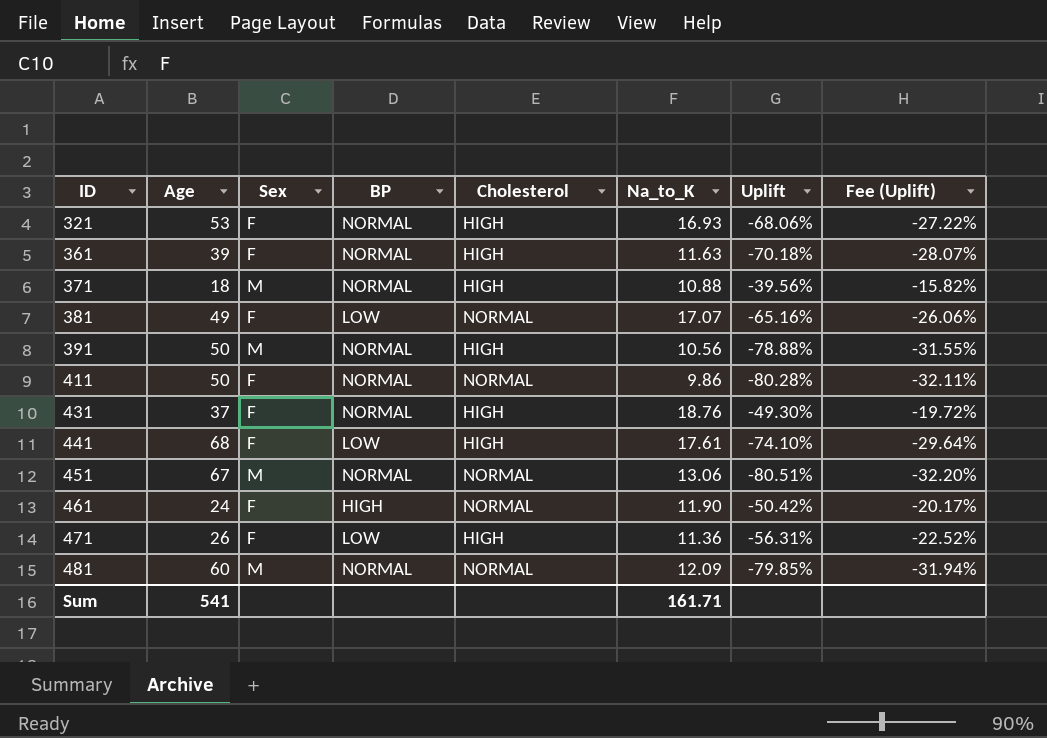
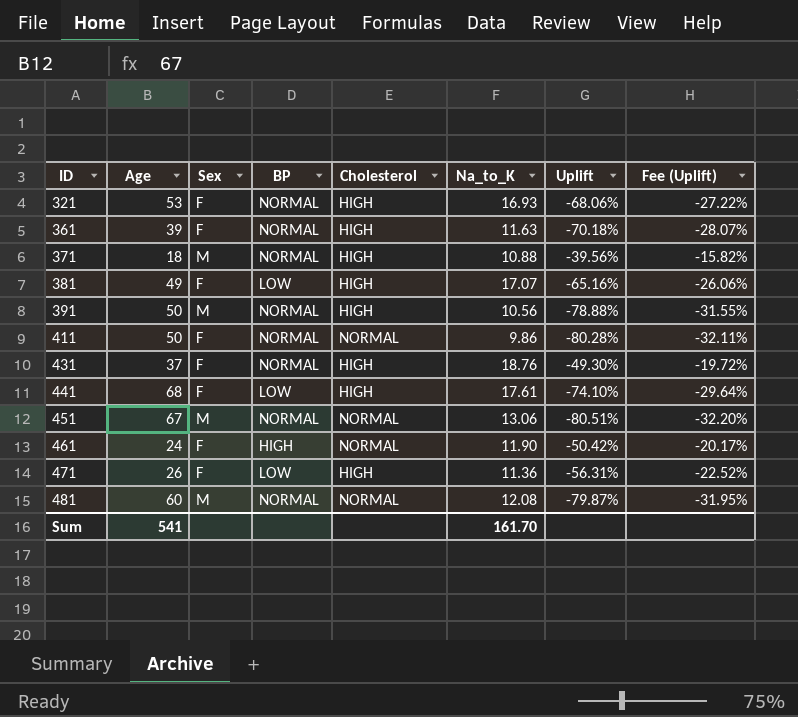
381 | Cholesterol: NORMAL -> HIGH
481 | Na_to_K: 12.09 -> 12.08
481 | Uplift: -79.85% -> -79.87%
481 | Fee (Uplift): -31.94% -> -31.95%
Sum | Na_to_K: 161.71 -> 161.70

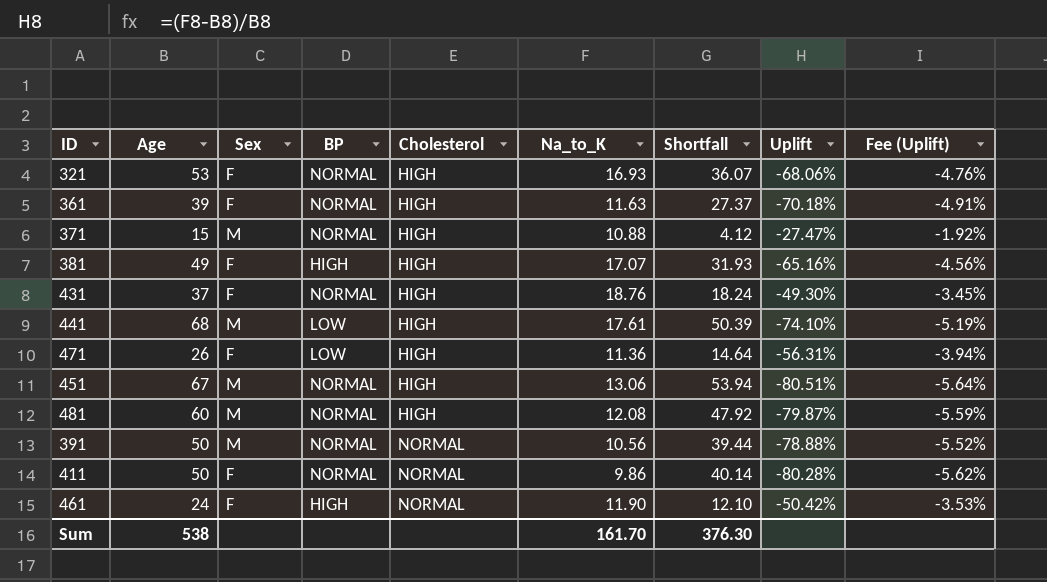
row order: ID ascending -> Cholesterol ascending
column Shortfall | formula: none -> [Age] - [Na_to_K]
column Fee (Uplift) | formula: [Uplift] * 0.4 -> [Uplift] * 0.07
371 | Age: 18 -> 15
371 | Uplift: -39.56% -> -27.47%
381 | BP: LOW -> HIGH
441 | Sex: F -> M
451 | Cholesterol: NORMAL -> HIGH
481 | Cholesterol: NORMAL -> HIGH
391 | Cholesterol: HIGH -> NORMAL
Sum | Age: 541 -> 538

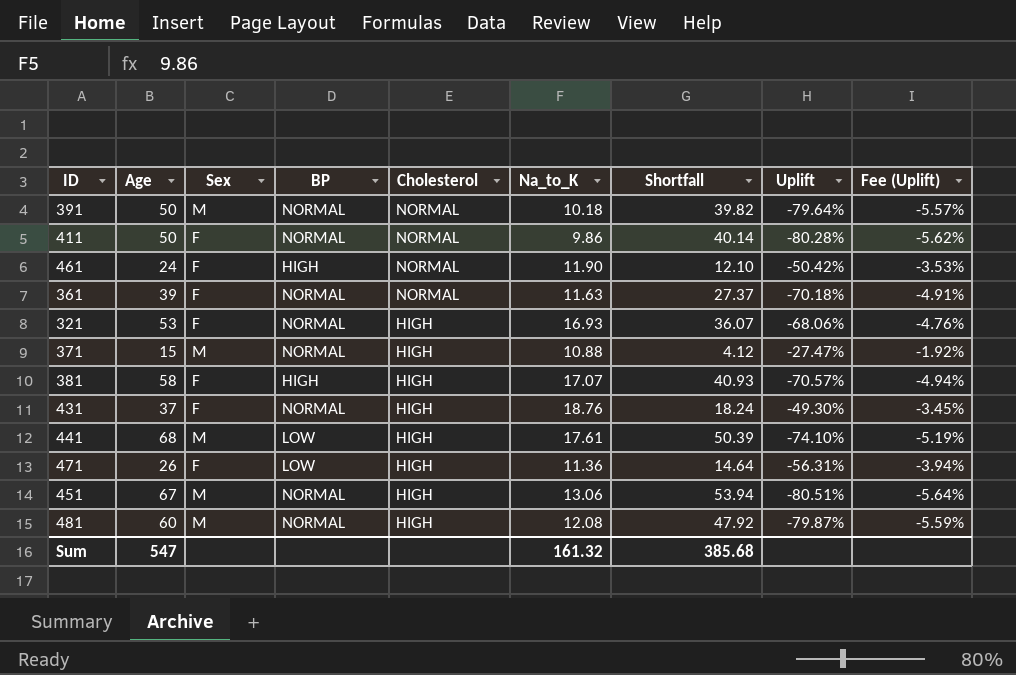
row order: Cholesterol ascending -> Cholesterol descending
391 | Na_to_K: 10.56 -> 10.18
391 | Shortfall: 39.44 -> 39.82
391 | Uplift: -78.88% -> -79.64%
391 | Fee (Uplift): -5.52% -> -5.57%
361 | Cholesterol: HIGH -> NORMAL
381 | Age: 49 -> 58
381 | Shortfall: 31.93 -> 40.93
381 | Uplift: -65.16% -> -70.57%
381 | Fee (Uplift): -4.56% -> -4.94%
Sum | Age: 538 -> 547
Sum | Na_to_K: 161.70 -> 161.32
Sum | Shortfall: 376.30 -> 385.68

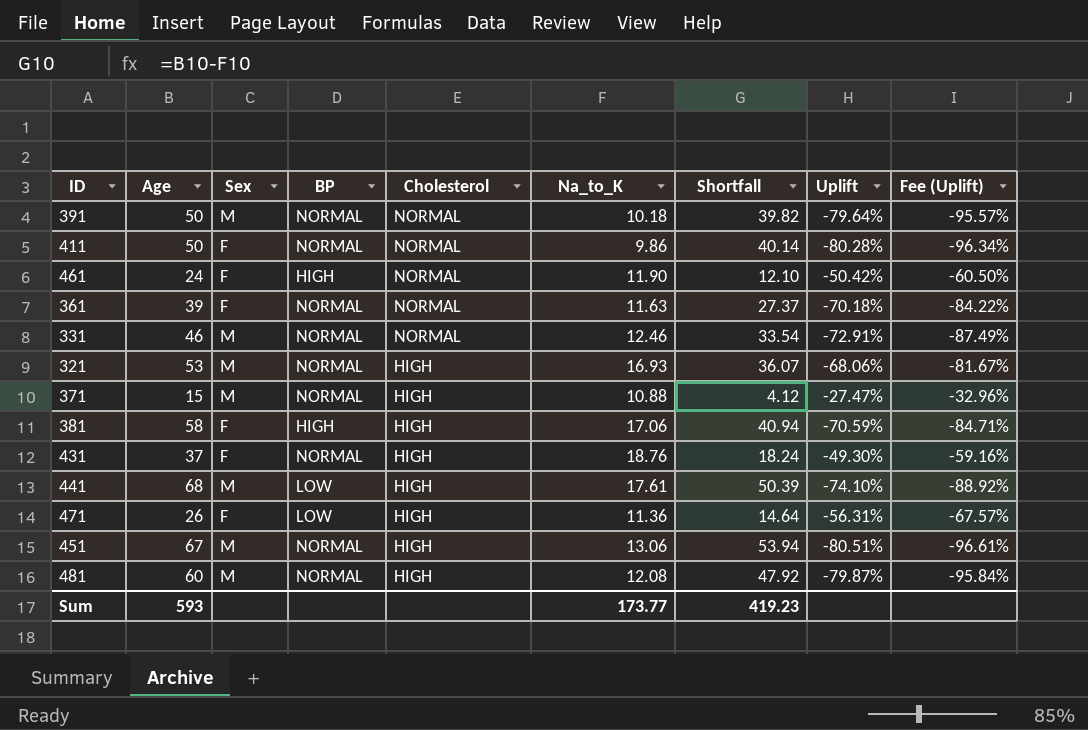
column Fee (Uplift) | formula: [Uplift] * 0.07 -> [Uplift] * 1.2
row 331: none -> 46 | M | NORMAL | NORMAL | 12.46 | 33.54 | -72.91% | -87.49%
321 | Sex: F -> M
381 | Na_to_K: 17.07 -> 17.06
381 | Shortfall: 40.93 -> 40.94
381 | Uplift: -70.57% -> -70.59%
Sum | Age: 547 -> 593
Sum | Na_to_K: 161.32 -> 173.77
Sum | Shortfall: 385.68 -> 419.23

